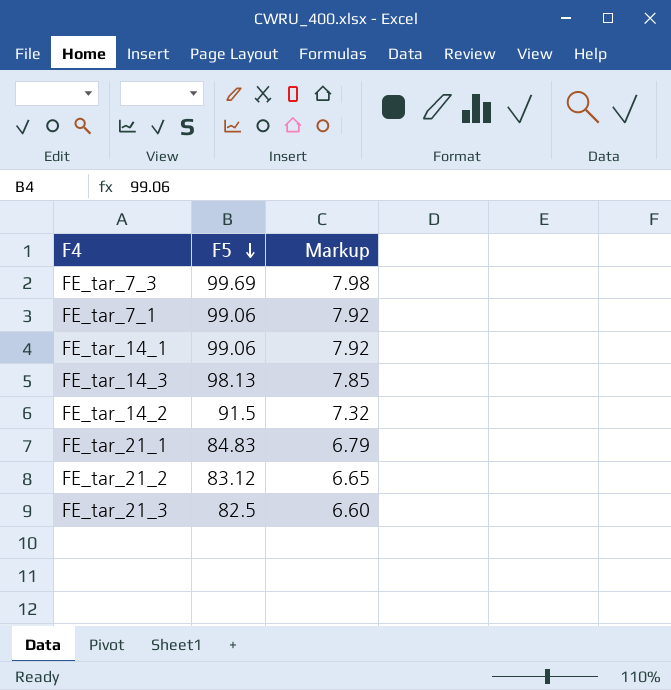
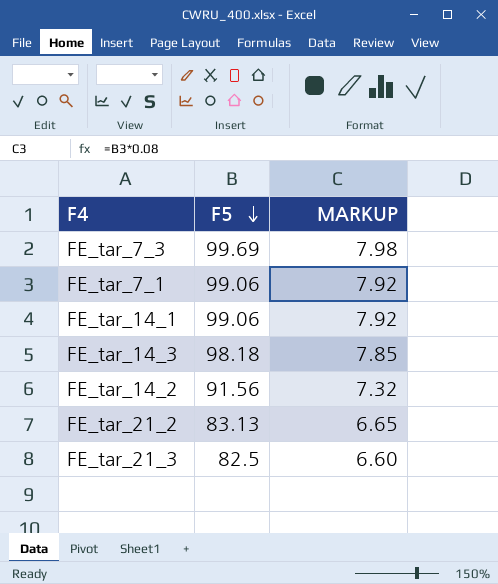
column name: Markup -> MARKUP
row FE_tar_21_1: 84.83 | 6.79 -> none
FE_tar_14_3 | F5: 98.13 -> 98.18
FE_tar_14_2 | F5: 91.5 -> 91.56
FE_tar_21_2 | F5: 83.12 -> 83.13

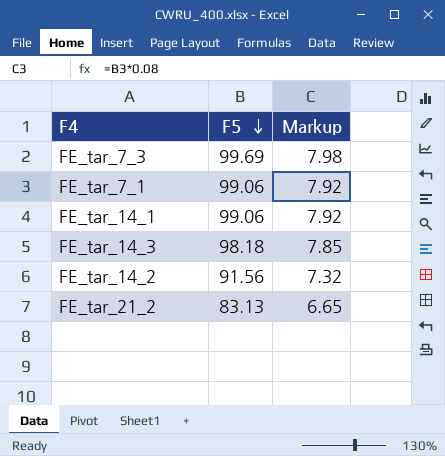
column name: MARKUP -> Markup
row FE_tar_21_3: 82.5 | 6.60 -> none

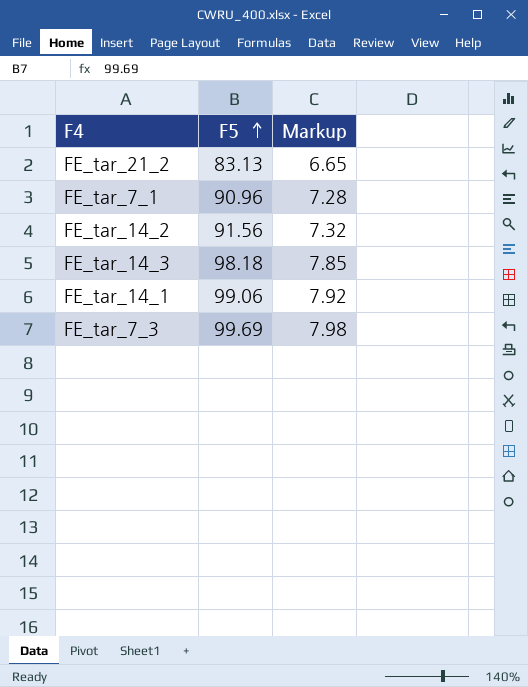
row order: F5 descending -> F5 ascending
FE_tar_7_1 | F5: 99.06 -> 90.96
FE_tar_7_1 | Markup: 7.92 -> 7.28

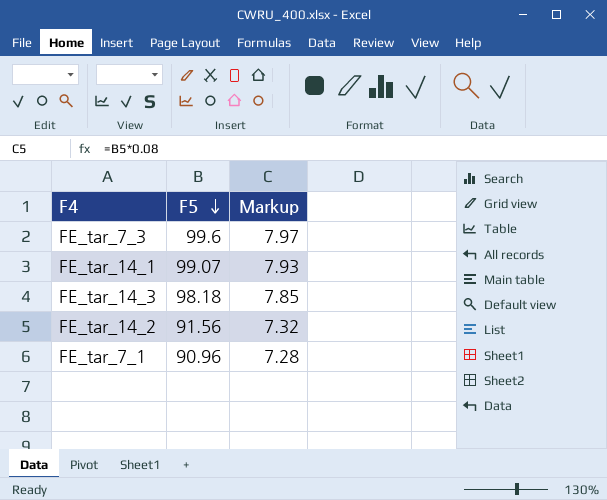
row order: F5 ascending -> F5 descending
row FE_tar_21_2: 83.13 | 6.65 -> none
FE_tar_7_3 | F5: 99.69 -> 99.6
FE_tar_7_3 | Markup: 7.98 -> 7.97
FE_tar_14_1 | F5: 99.06 -> 99.07
FE_tar_14_1 | Markup: 7.92 -> 7.93

